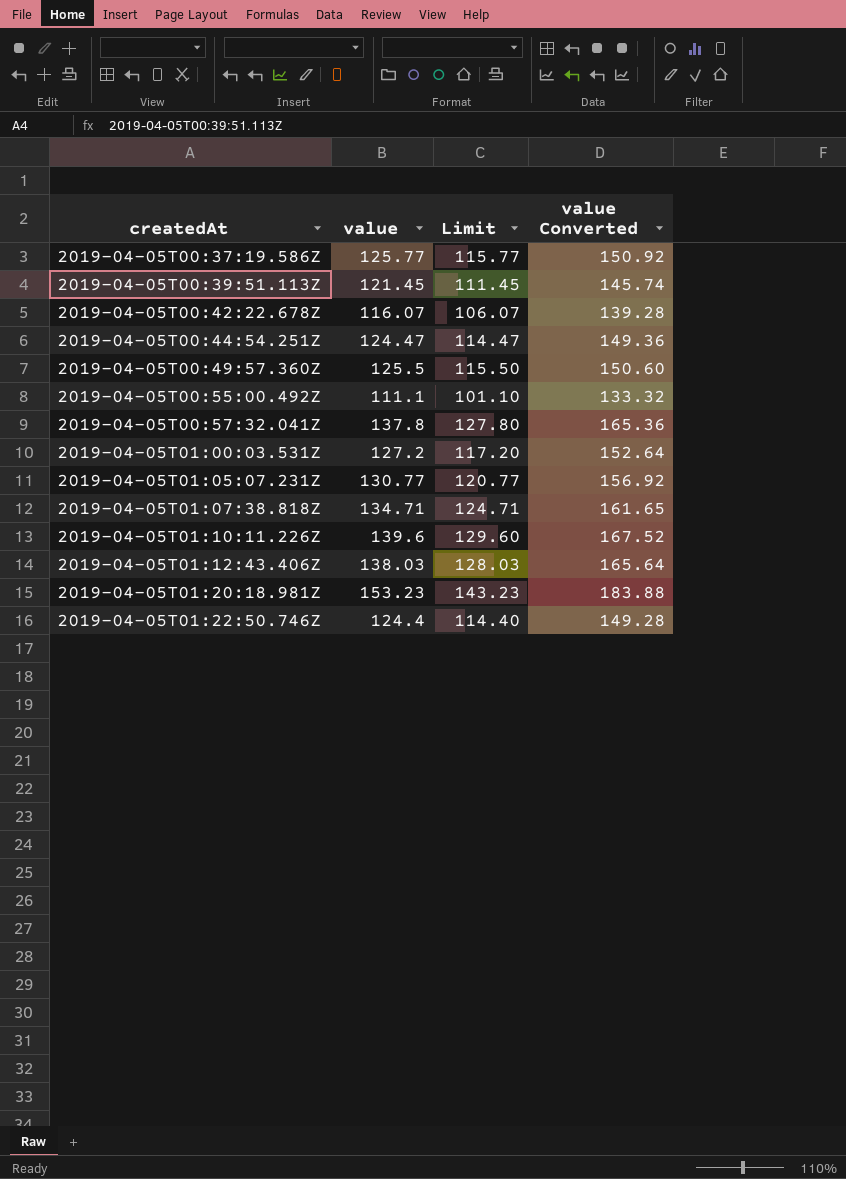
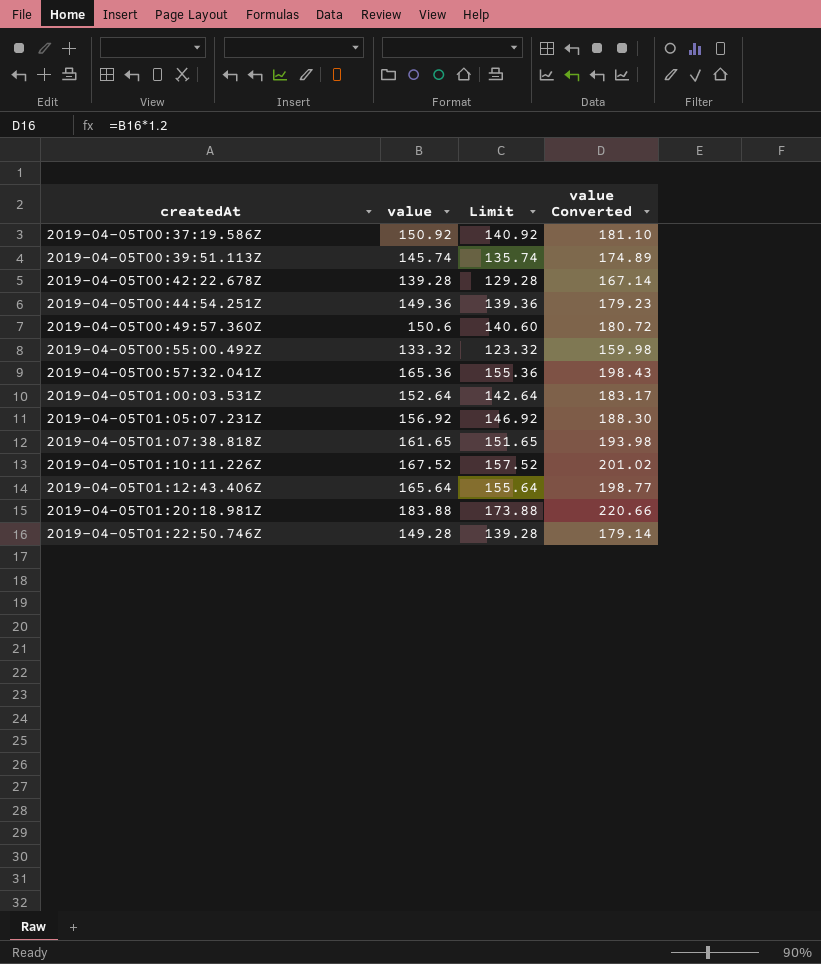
2019-04-05T00:37:19.586Z | value: 125.77 -> 150.92
2019-04-05T00:37:19.586Z | Limit: 115.77 -> 140.92
2019-04-05T00:37:19.586Z | value Converted: 150.92 -> 181.10
2019-04-05T00:39:51.113Z | value: 121.45 -> 145.74
2019-04-05T00:39:51.113Z | Limit: 111.45 -> 135.74
2019-04-05T00:39:51.113Z | value Converted: 145.74 -> 174.89
2019-04-05T00:42:22.678Z | value: 116.07 -> 139.28
2019-04-05T00:42:22.678Z | Limit: 106.07 -> 129.28
2019-04-05T00:42:22.678Z | value Converted: 139.28 -> 167.14
2019-04-05T00:44:54.251Z | value: 124.47 -> 149.36
2019-04-05T00:44:54.251Z | Limit: 114.47 -> 139.36
2019-04-05T00:44:54.251Z | value Converted: 149.36 -> 179.23
2019-04-05T00:49:57.360Z | value: 125.5 -> 150.6
2019-04-05T00:49:57.360Z | Limit: 115.50 -> 140.60
2019-04-05T00:49:57.360Z | value Converted: 150.60 -> 180.72
2019-04-05T00:55:00.492Z | value: 111.1 -> 133.32
2019-04-05T00:55:00.492Z | Limit: 101.10 -> 123.32
2019-04-05T00:55:00.492Z | value Converted: 133.32 -> 159.98
2019-04-05T00:57:32.041Z | value: 137.8 -> 165.36
2019-04-05T00:57:32.041Z | Limit: 127.80 -> 155.36
2019-04-05T00:57:32.041Z | value Converted: 165.36 -> 198.43
2019-04-05T01:00:03.531Z | value: 127.2 -> 152.64
2019-04-05T01:00:03.531Z | Limit: 117.20 -> 142.64
2019-04-05T01:00:03.531Z | value Converted: 152.64 -> 183.17
2019-04-05T01:05:07.231Z | value: 130.77 -> 156.92
2019-04-05T01:05:07.231Z | Limit: 120.77 -> 146.92
2019-04-05T01:05:07.231Z | value Converted: 156.92 -> 188.30
2019-04-05T01:07:38.818Z | value: 134.71 -> 161.65
2019-04-05T01:07:38.818Z | Limit: 124.71 -> 151.65
2019-04-05T01:07:38.818Z | value Converted: 161.65 -> 193.98
2019-04-05T01:10:11.226Z | value: 139.6 -> 167.52
2019-04-05T01:10:11.226Z | Limit: 129.60 -> 157.52
2019-04-05T01:10:11.226Z | value Converted: 167.52 -> 201.02
2019-04-05T01:12:43.406Z | value: 138.03 -> 165.64
2019-04-05T01:12:43.406Z | Limit: 128.03 -> 155.64
2019-04-05T01:12:43.406Z | value Converted: 165.64 -> 198.77
2019-04-05T01:20:18.981Z | value: 153.23 -> 183.88
2019-04-05T01:20:18.981Z | Limit: 143.23 -> 173.88
2019-04-05T01:20:18.981Z | value Converted: 183.88 -> 220.66
2019-04-05T01:22:50.746Z | value: 124.4 -> 149.28
2019-04-05T01:22:50.746Z | Limit: 114.40 -> 139.28
2019-04-05T01:22:50.746Z | value Converted: 149.28 -> 179.14

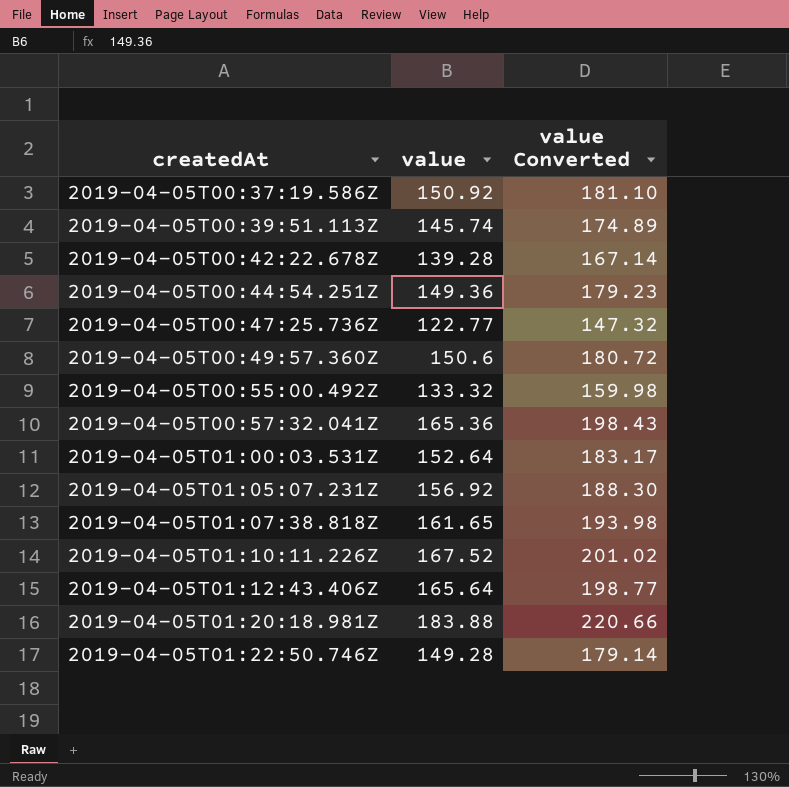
column Limit | formula: [value] - 10 -> none
row 2019-04-05T00:47:25.736Z: none -> 122.77 | 147.32

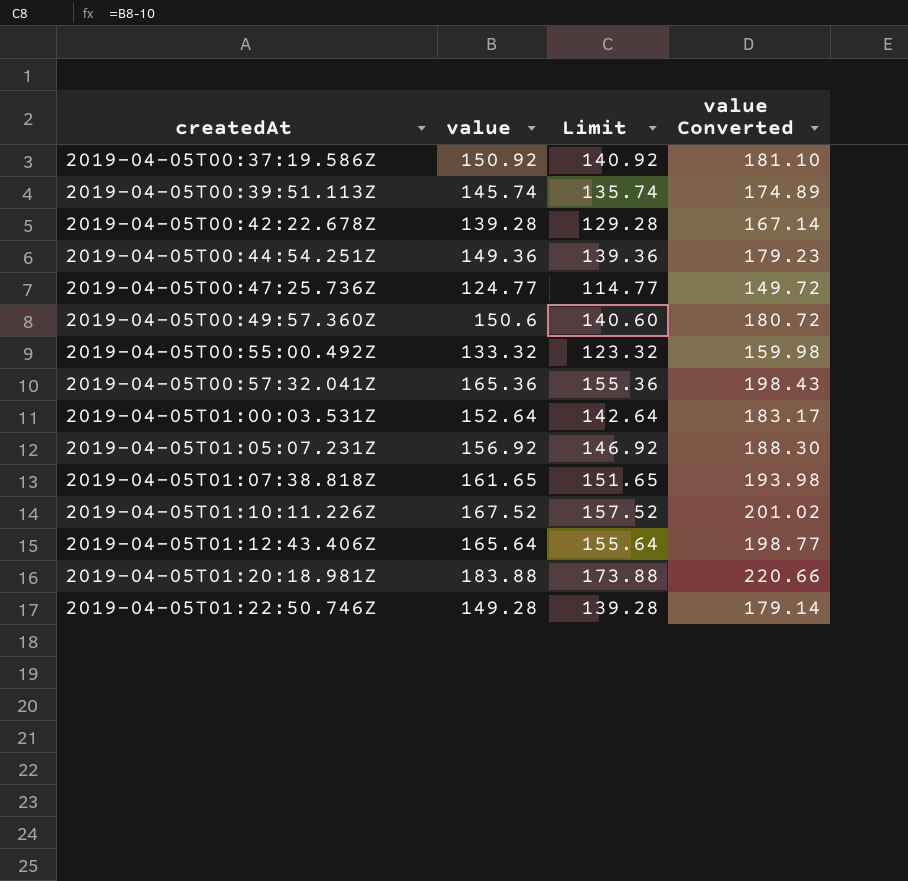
column Limit | formula: none -> [value] - 10
2019-04-05T00:47:25.736Z | value: 122.77 -> 124.77
2019-04-05T00:47:25.736Z | value Converted: 147.32 -> 149.72

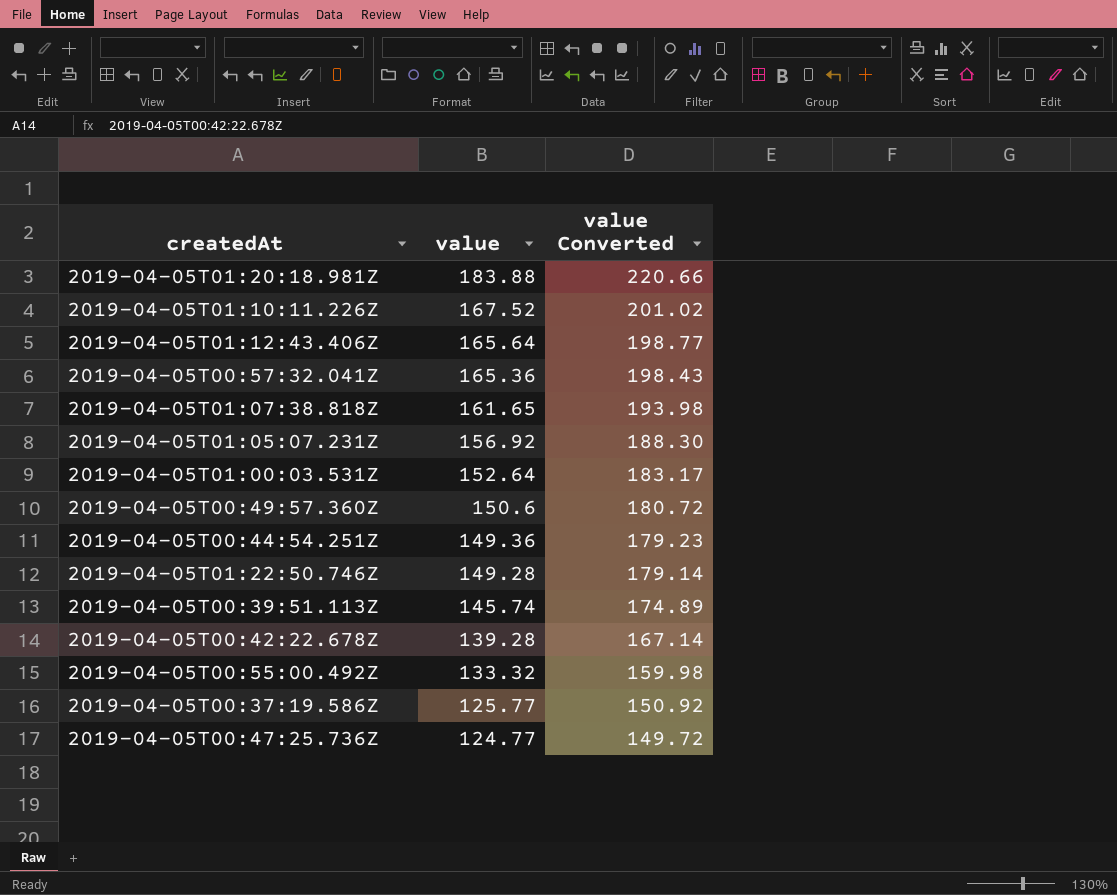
row order: createdAt ascending -> value descending
column Limit | formula: [value] - 10 -> none
2019-04-05T00:37:19.586Z | value: 150.92 -> 125.77
2019-04-05T00:37:19.586Z | value Converted: 181.10 -> 150.92

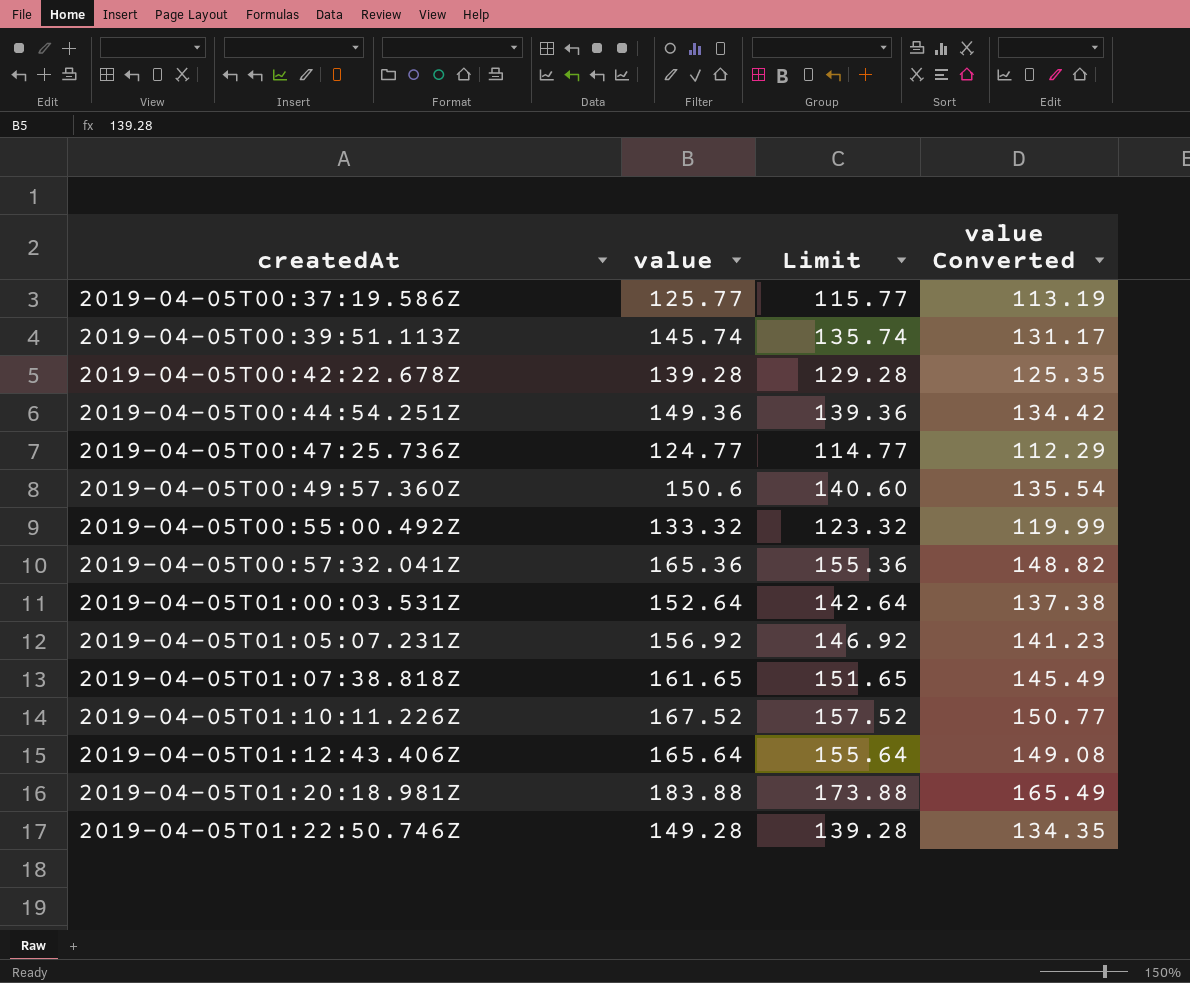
row order: value descending -> createdAt ascending
column Limit | formula: none -> [value] - 10
column value Converted | formula: [value] * 1.2 -> [value] * 0.9

